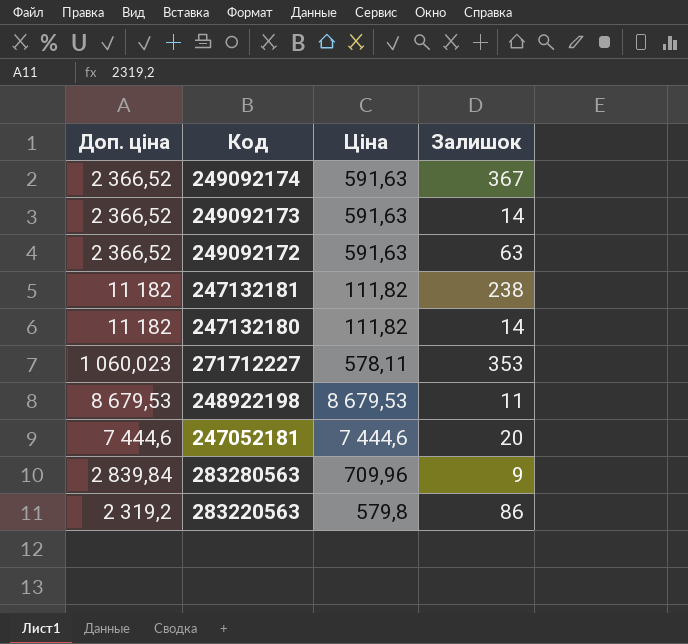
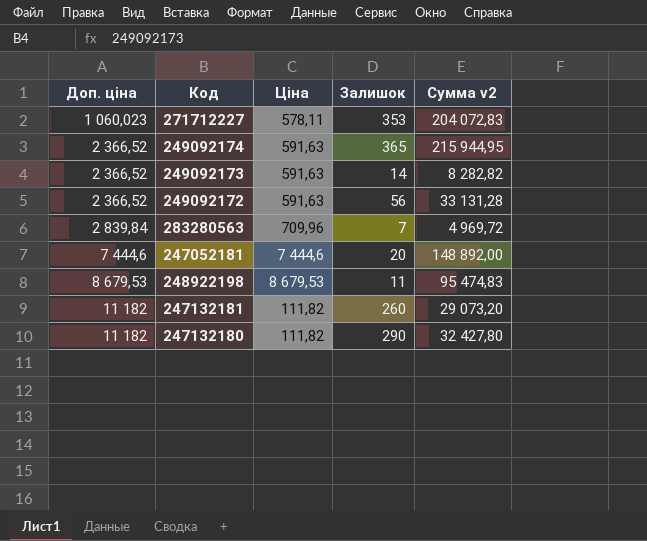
row order: none -> Доп. ціна ascending
column Сумма v2 | formula: none -> [Ціна] * [Залишок]
row 283220563: 2 319,2 | 579,8 | 86 -> none
249092174 | Залишок: 367 -> 365
249092172 | Залишок: 63 -> 56
283280563 | Залишок: 9 -> 7
247132181 | Залишок: 238 -> 260
247132180 | Залишок: 14 -> 290

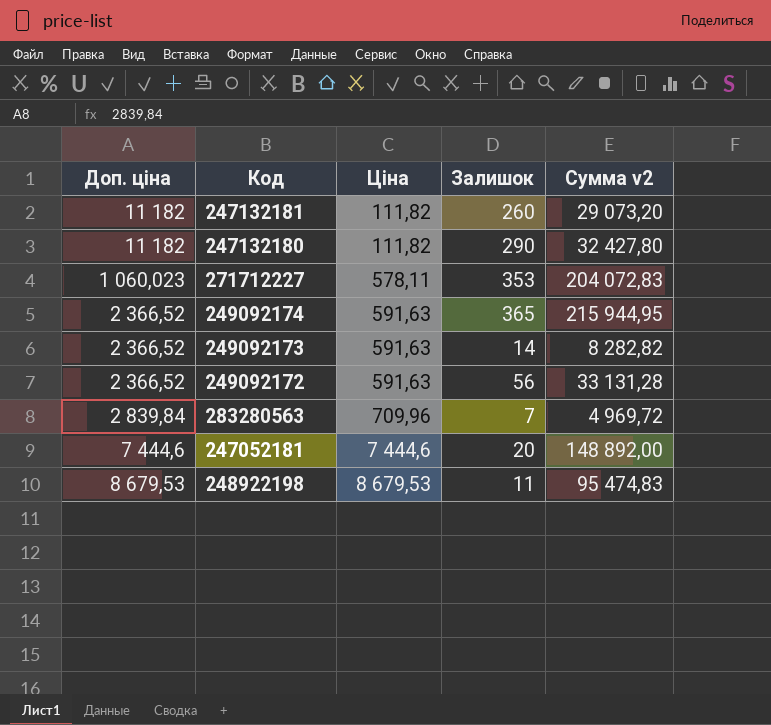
row order: Доп. ціна ascending -> Ціна ascending

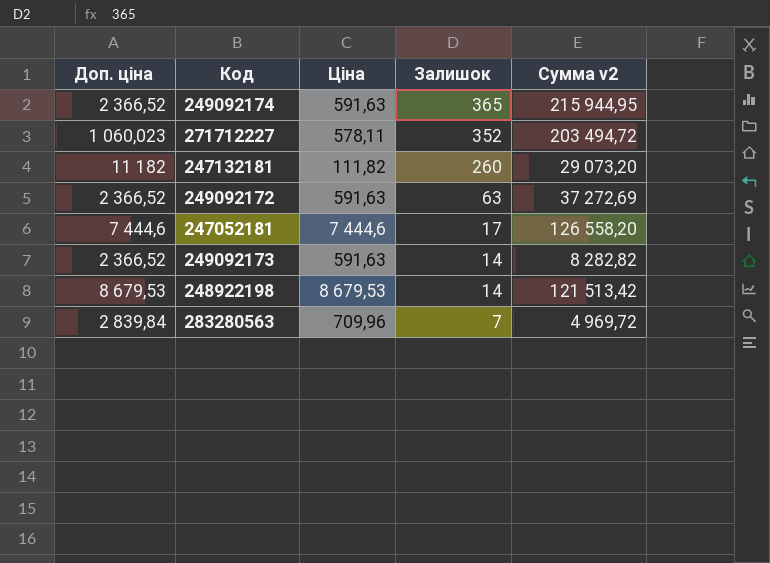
row order: Ціна ascending -> Залишок descending
row 247132180: 11 182 | 111,82 | 290 | 32 427,80 -> none
271712227 | Залишок: 353 -> 352
271712227 | Сумма v2: 204 072,83 -> 203 494,72
249092172 | Залишок: 56 -> 63
249092172 | Сумма v2: 33 131,28 -> 37 272,69
247052181 | Залишок: 20 -> 17
247052181 | Сумма v2: 148 892,00 -> 126 558,20
248922198 | Залишок: 11 -> 14
248922198 | Сумма v2: 95 474,83 -> 121 513,42

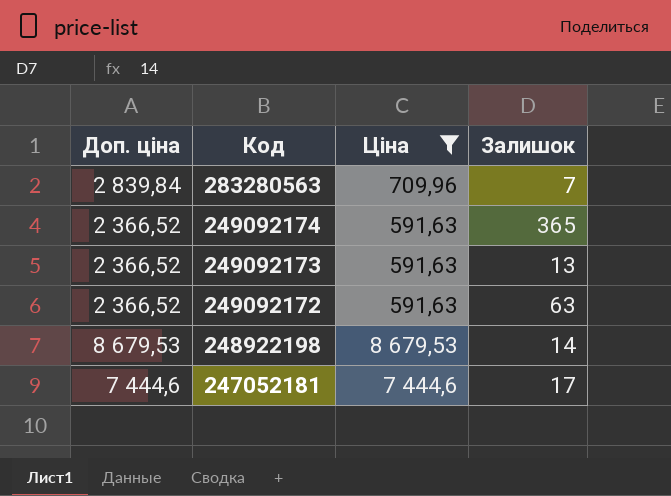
filter: none -> Ціна >= 591,63
row order: Залишок descending -> Код descending
column Сумма v2 | formula: [Ціна] * [Залишок] -> none
249092173 | Залишок: 14 -> 13

